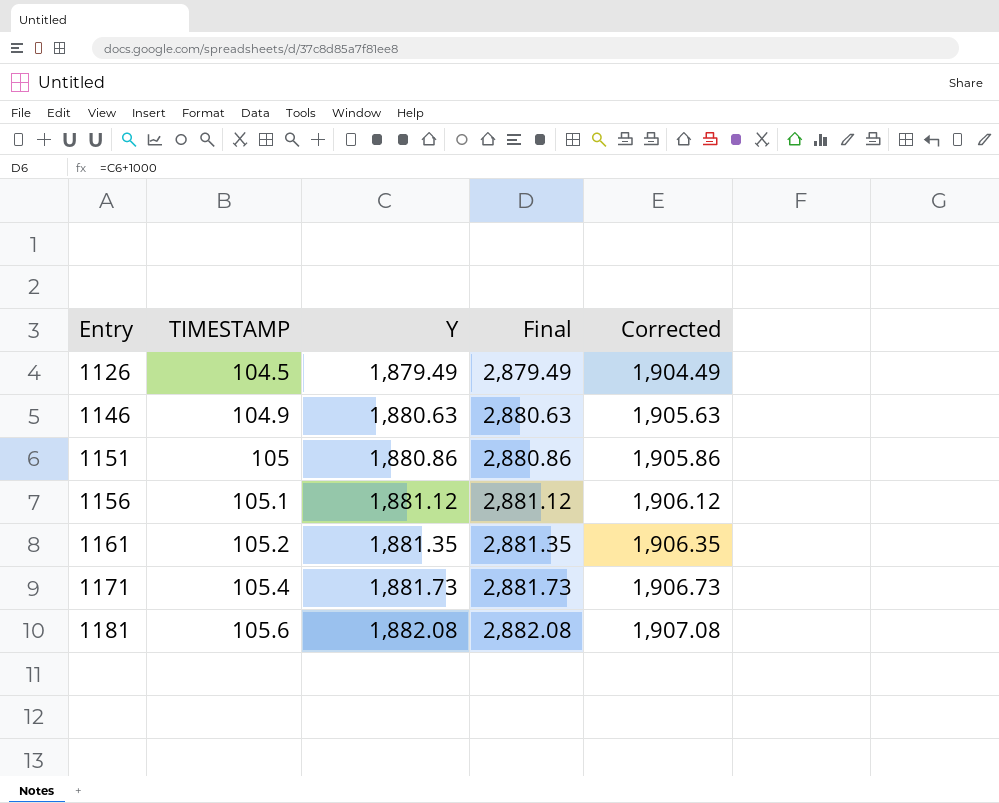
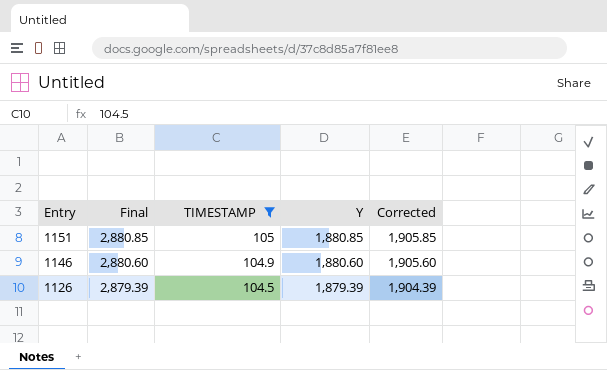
filter: none -> TIMESTAMP <= 105
row order: Entry ascending -> Entry descending
column Final | position: 4 -> 2
1151 | Final: 2,880.86 -> 2,880.85
1151 | Y: 1,880.86 -> 1,880.85
1151 | Corrected: 1,905.86 -> 1,905.85
1146 | Final: 2,880.63 -> 2,880.60
1146 | Y: 1,880.63 -> 1,880.60
1146 | Corrected: 1,905.63 -> 1,905.60
1126 | Final: 2,879.49 -> 2,879.39
1126 | Y: 1,879.49 -> 1,879.39
1126 | Corrected: 1,904.49 -> 1,904.39

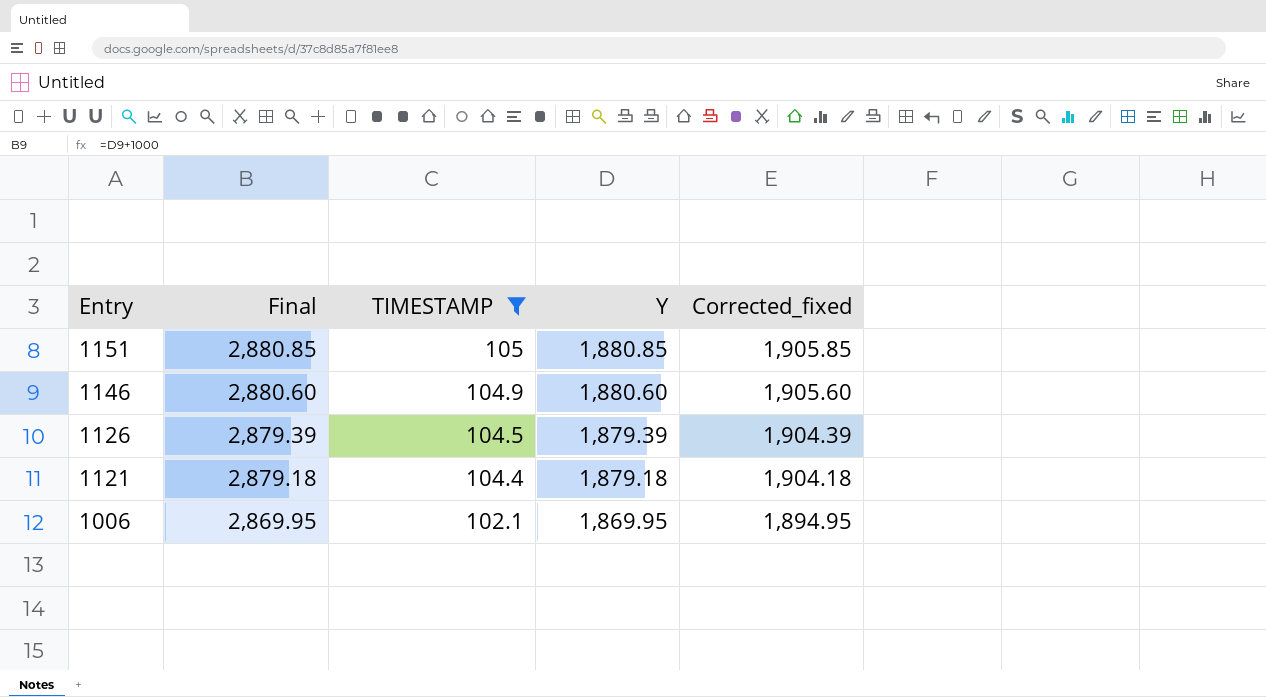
column name: Corrected -> Corrected_fixed
row 1121: none -> 2,879.18 | 104.4 | 1,879.18 | 1,904.18
row 1006: none -> 2,869.95 | 102.1 | 1,869.95 | 1,894.95

